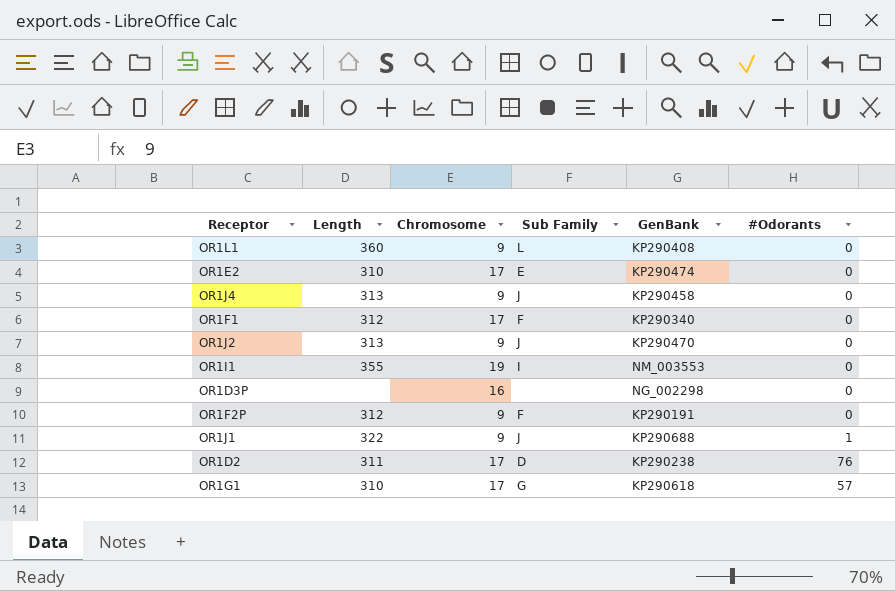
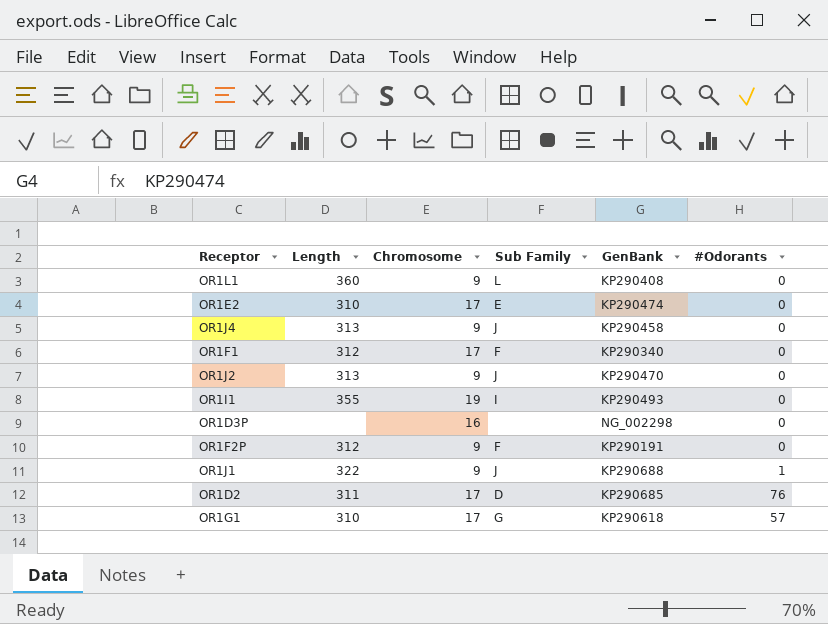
OR1I1 | GenBank: NM_003553 -> KP290493
OR1D2 | GenBank: KP290238 -> KP290685

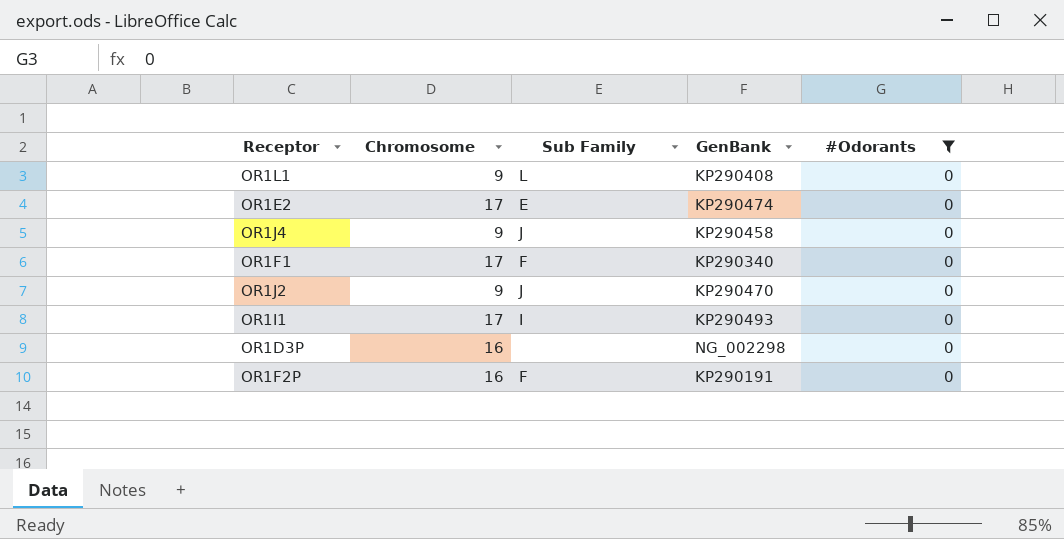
filter: none -> #Odorants = 0
column Length | position: 2 -> none
OR1I1 | Chromosome: 19 -> 17
OR1F2P | Chromosome: 9 -> 16

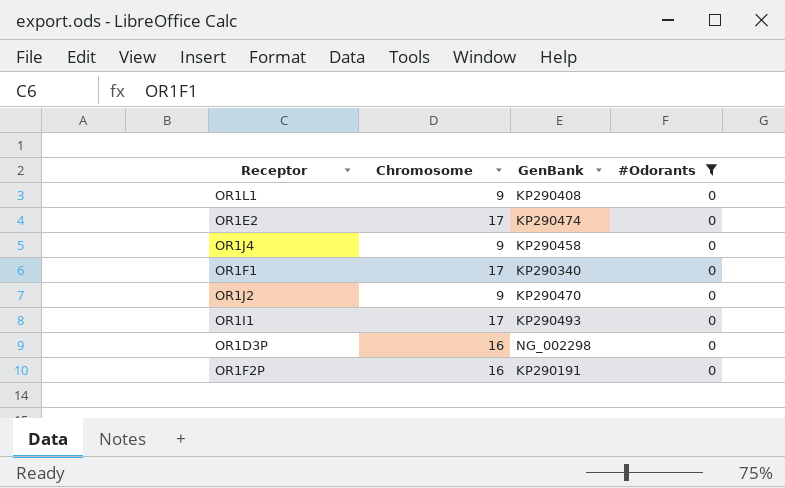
column Sub Family | position: 3 -> none

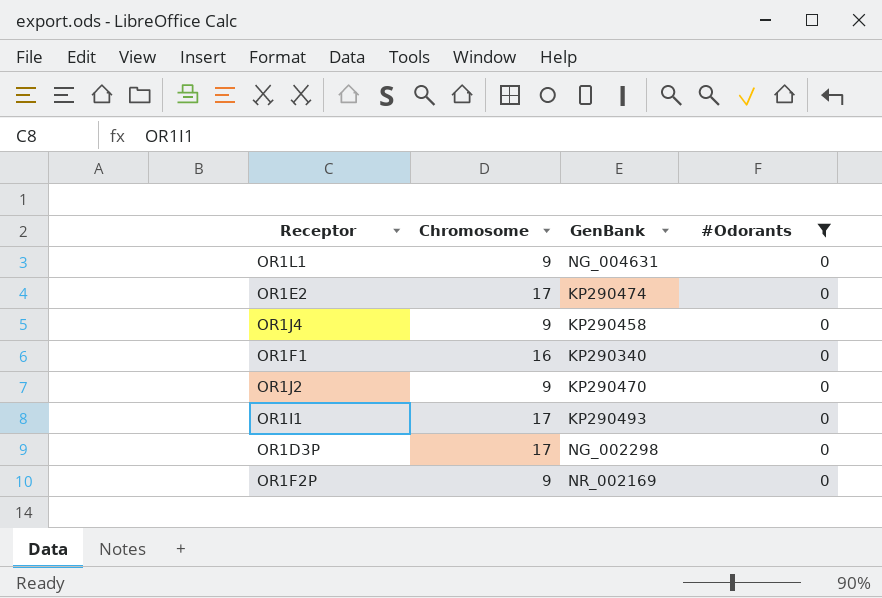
OR1L1 | GenBank: KP290408 -> NG_004631
OR1F1 | Chromosome: 17 -> 16
OR1D3P | Chromosome: 16 -> 17
OR1F2P | Chromosome: 16 -> 9
OR1F2P | GenBank: KP290191 -> NR_002169

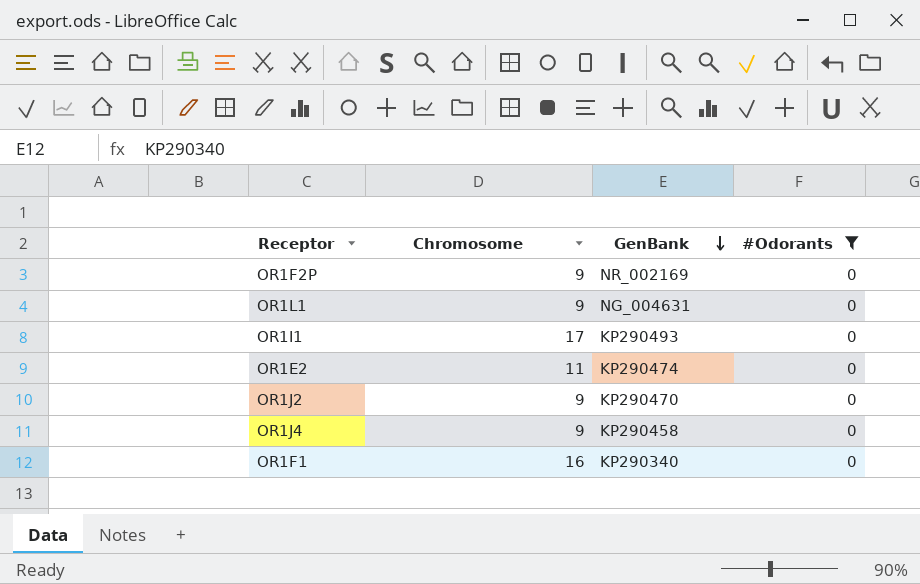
row order: none -> GenBank descending
row OR1D3P: 17 | NG_002298 | 0 -> none
OR1E2 | Chromosome: 17 -> 11

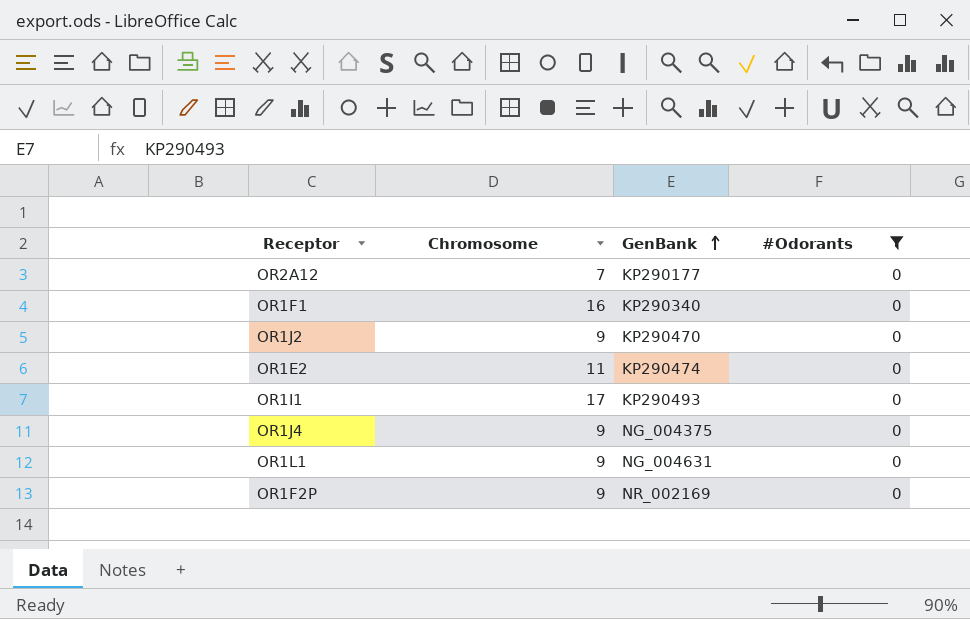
row order: GenBank descending -> GenBank ascending
row OR2A12: none -> 7 | KP290177 | 0
OR1J4 | GenBank: KP290458 -> NG_004375

